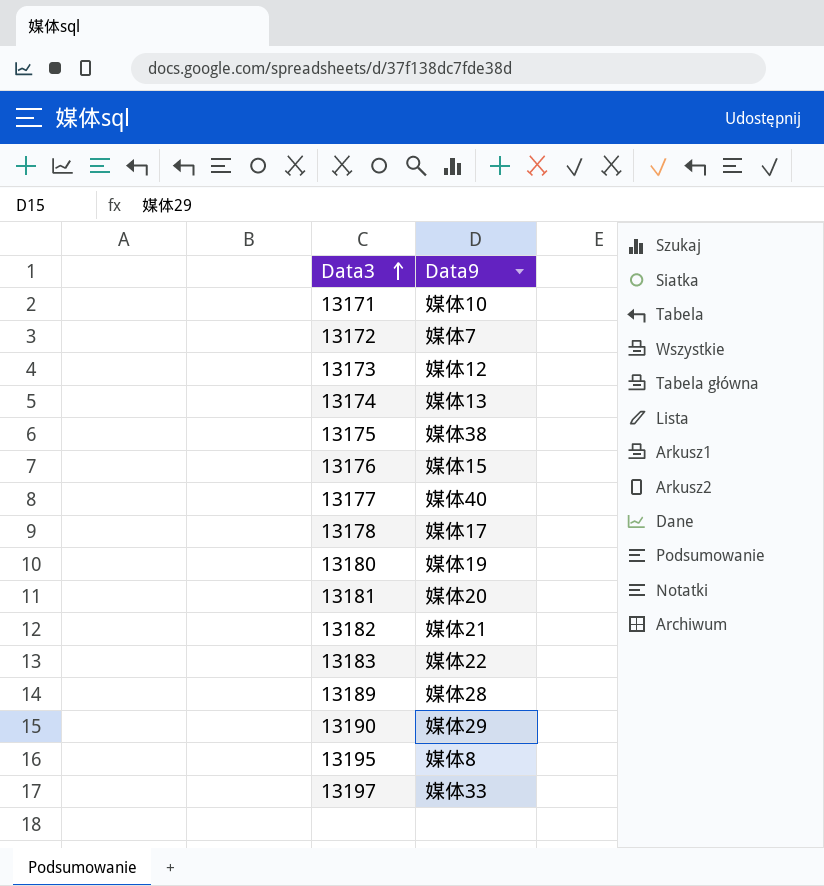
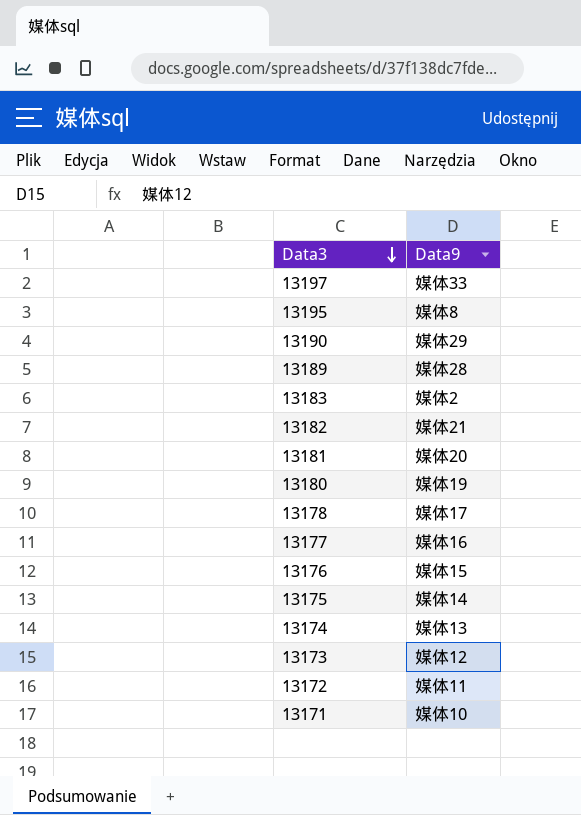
row order: Data3 ascending -> Data3 descending
13183 | Data9: 媒体22 -> 媒体2
13177 | Data9: 媒体40 -> 媒体16
13175 | Data9: 媒体38 -> 媒体14
13172 | Data9: 媒体7 -> 媒体11

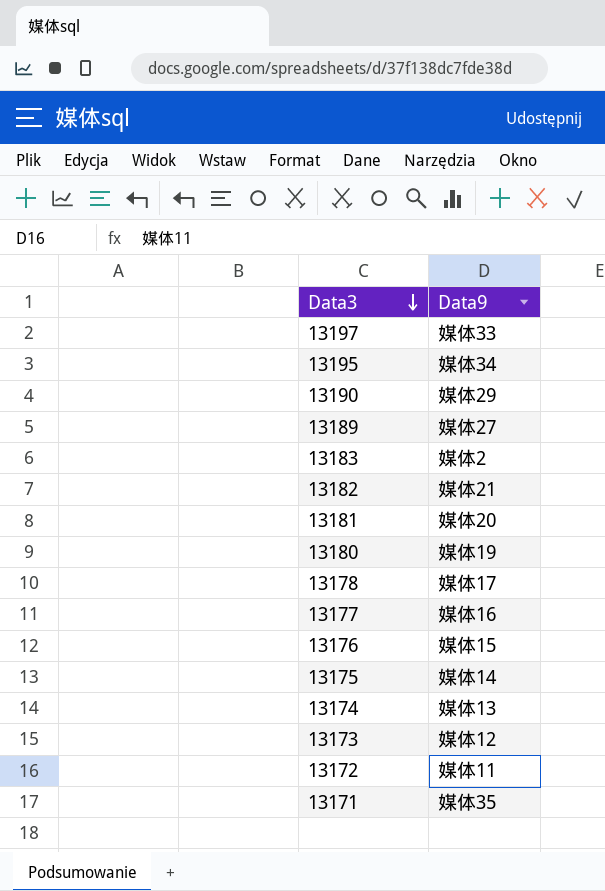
13195 | Data9: 媒体8 -> 媒体34
13189 | Data9: 媒体28 -> 媒体27
13171 | Data9: 媒体10 -> 媒体35

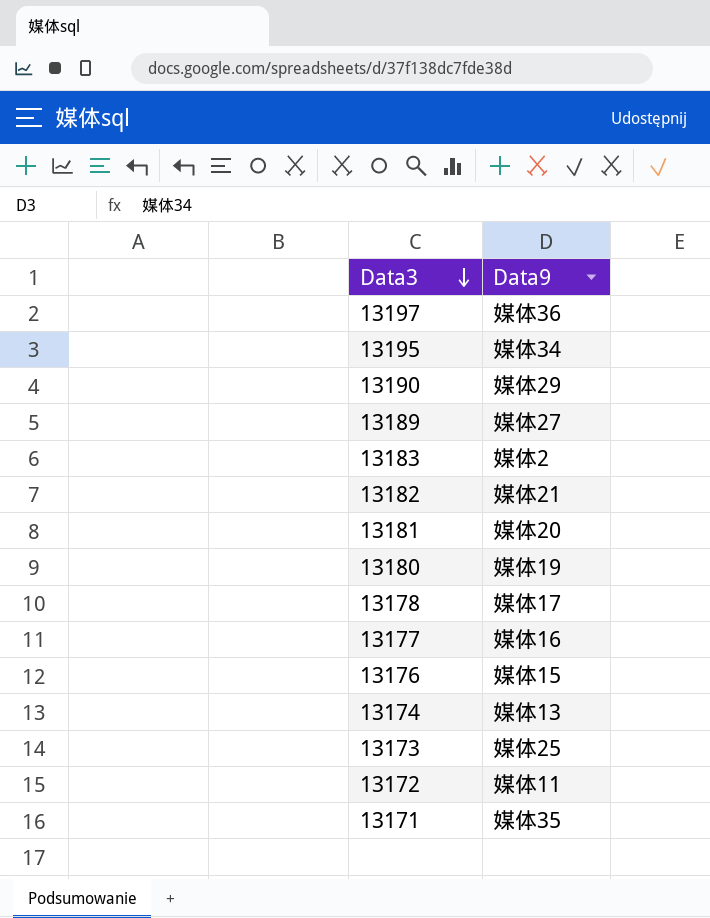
row 13175: 媒体14 -> none
13197 | Data9: 媒体33 -> 媒体36
13173 | Data9: 媒体12 -> 媒体25

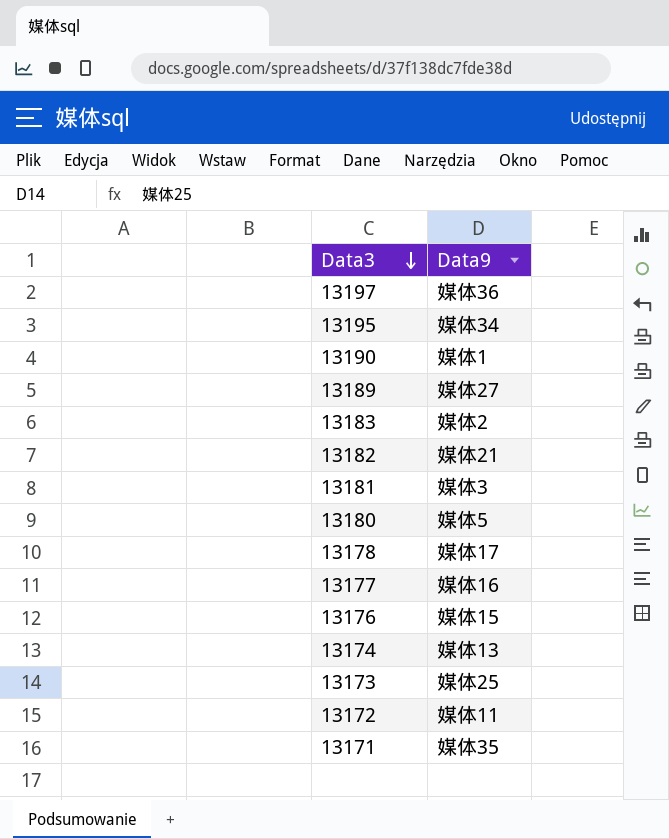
13190 | Data9: 媒体29 -> 媒体1
13181 | Data9: 媒体20 -> 媒体3
13180 | Data9: 媒体19 -> 媒体5

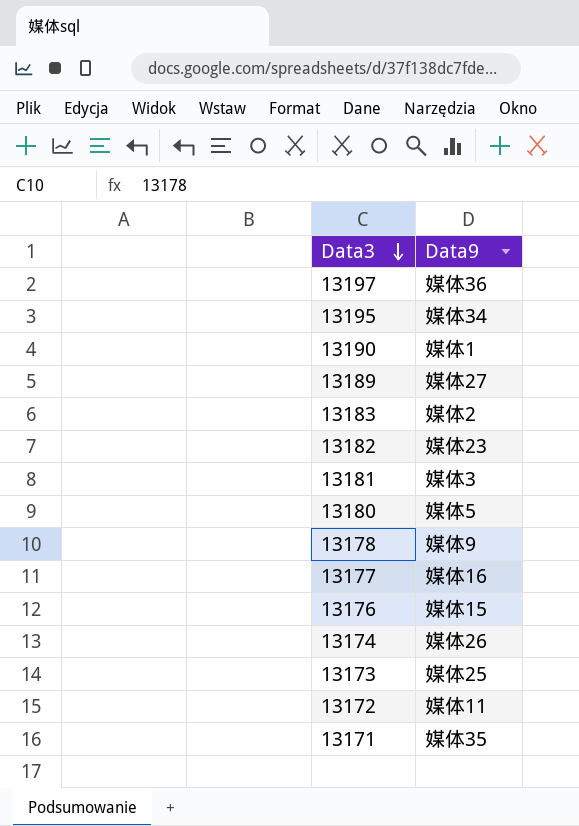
13182 | Data9: 媒体21 -> 媒体23
13178 | Data9: 媒体17 -> 媒体9
13174 | Data9: 媒体13 -> 媒体26

